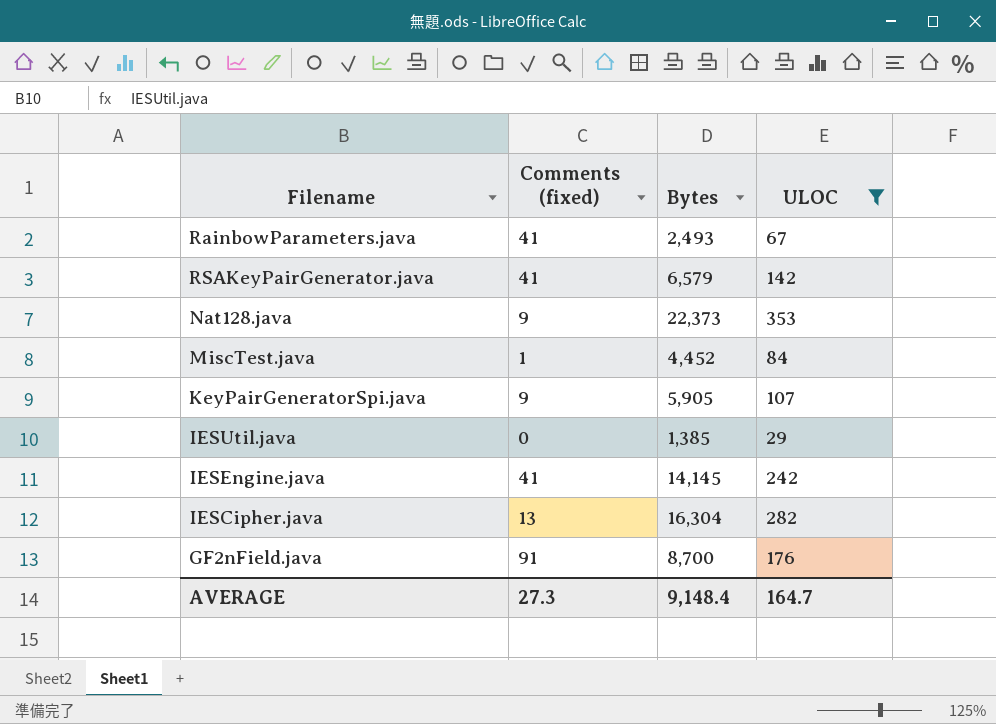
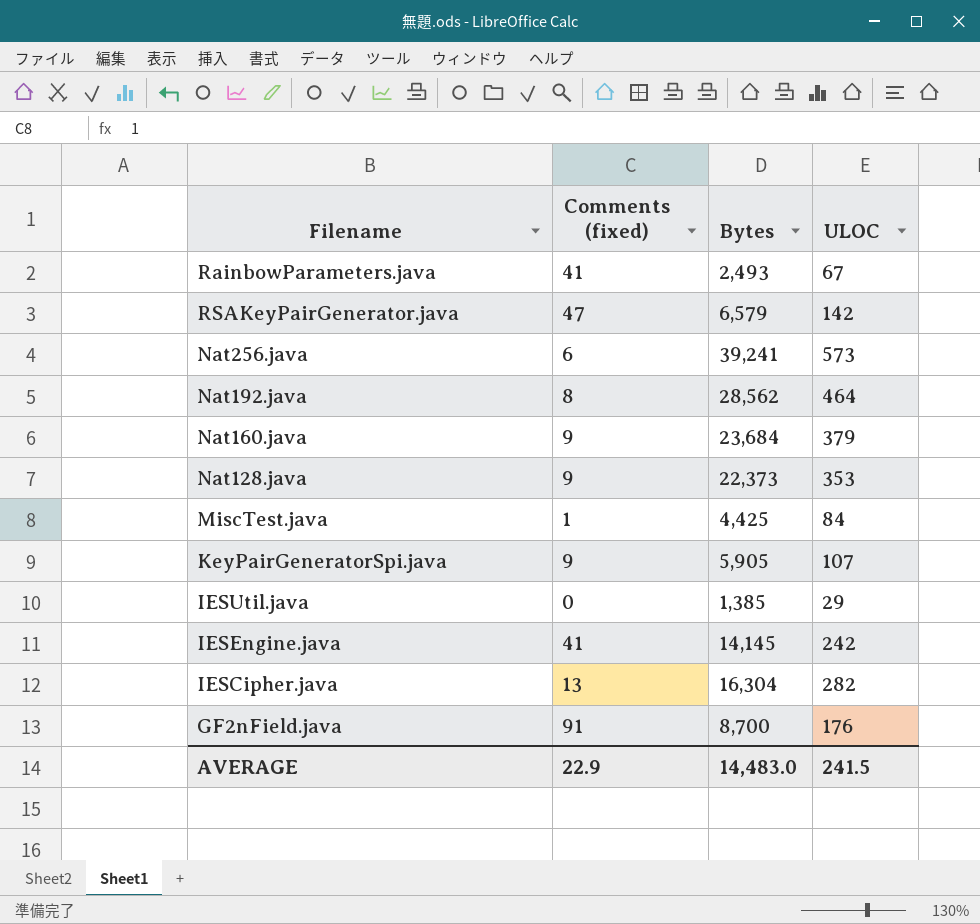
filter: ULOC <= 353 -> none
RSAKeyPairGenerator.java | Comments (fixed): 41 -> 47
MiscTest.java | Bytes: 4,452 -> 4,425
AVERAGE | Comments (fixed): 27.3 -> 22.9
AVERAGE | Bytes: 9,148.4 -> 14,483.0
AVERAGE | ULOC: 164.7 -> 241.5

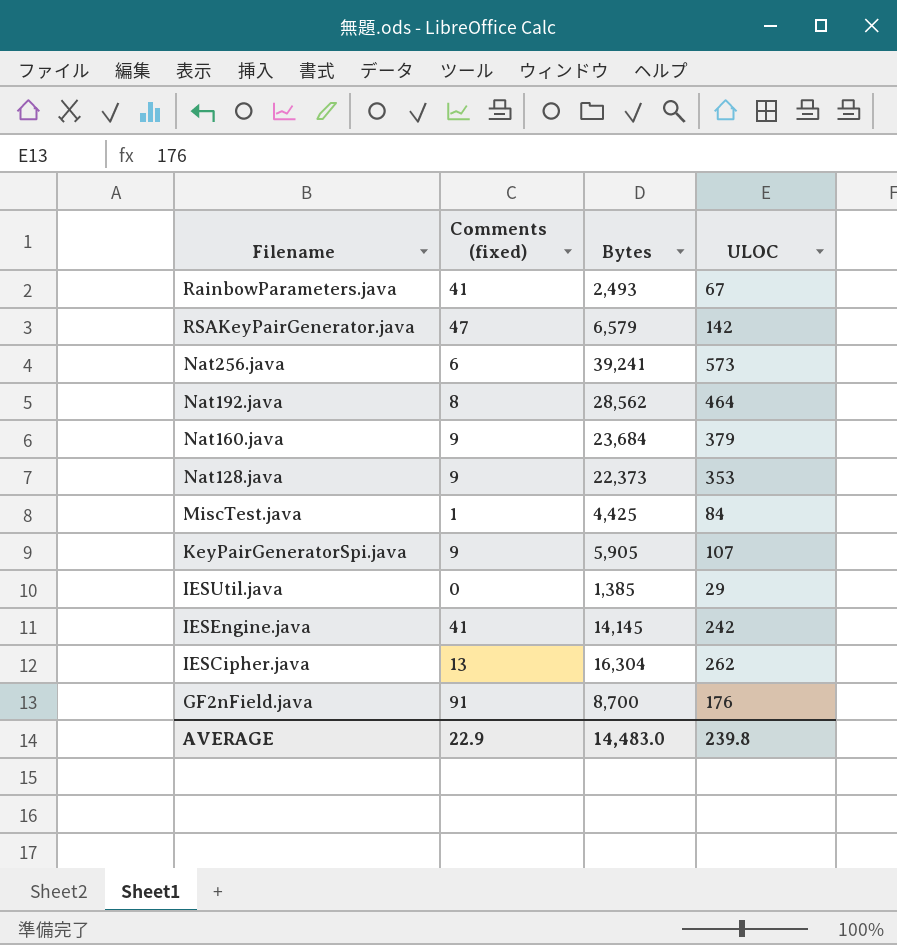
IESCipher.java | ULOC: 282 -> 262
AVERAGE | ULOC: 241.5 -> 239.8

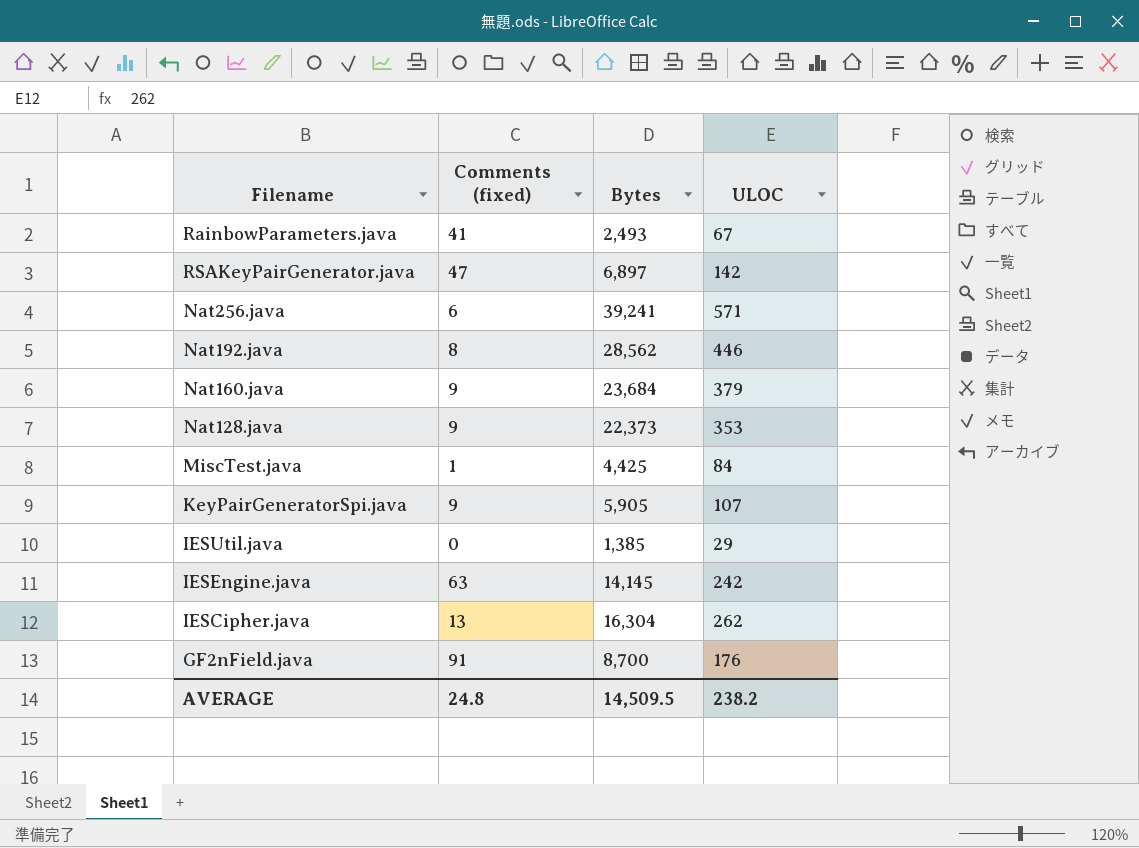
RSAKeyPairGenerator.java | Bytes: 6,579 -> 6,897
Nat256.java | ULOC: 573 -> 571
Nat192.java | ULOC: 464 -> 446
IESEngine.java | Comments (fixed): 41 -> 63
AVERAGE | Comments (fixed): 22.9 -> 24.8
AVERAGE | Bytes: 14,483.0 -> 14,509.5
AVERAGE | ULOC: 239.8 -> 238.2

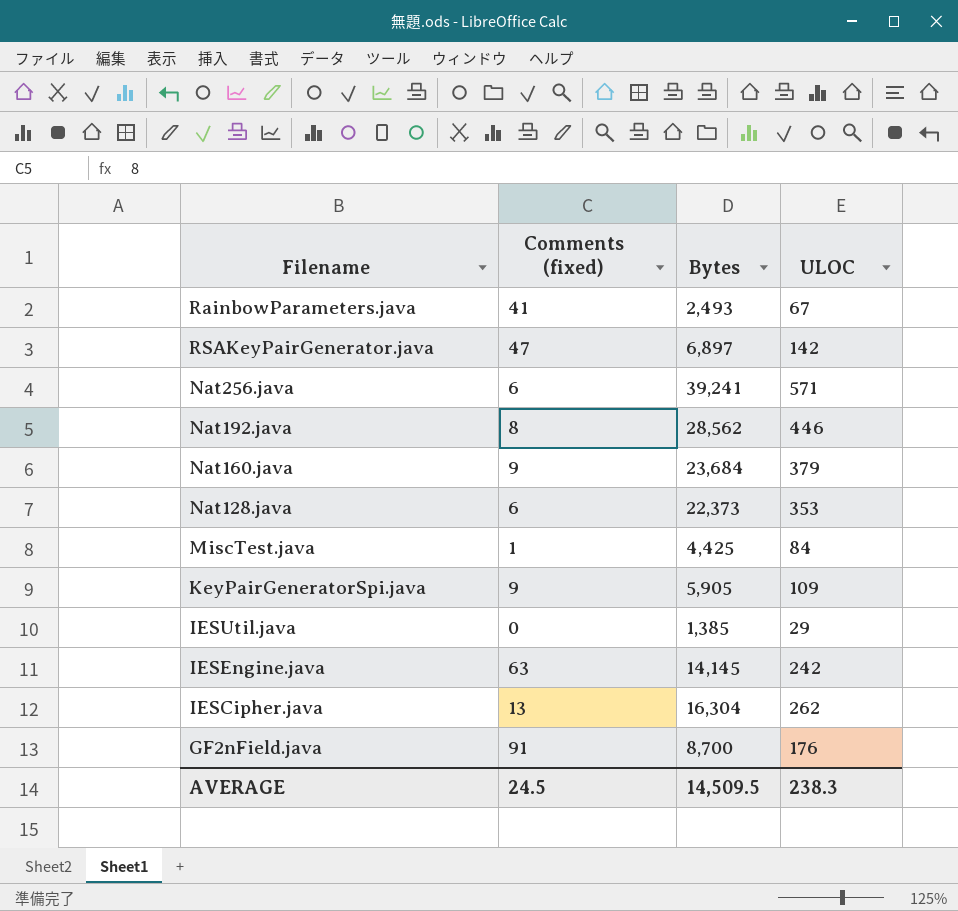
Nat128.java | Comments (fixed): 9 -> 6
KeyPairGeneratorSpi.java | ULOC: 107 -> 109
AVERAGE | Comments (fixed): 24.8 -> 24.5
AVERAGE | ULOC: 238.2 -> 238.3

